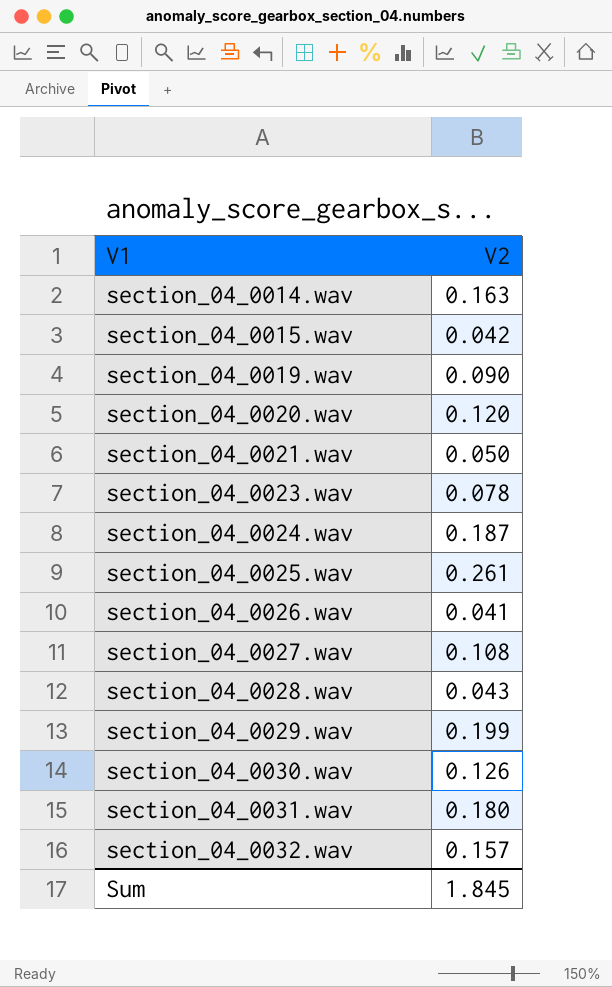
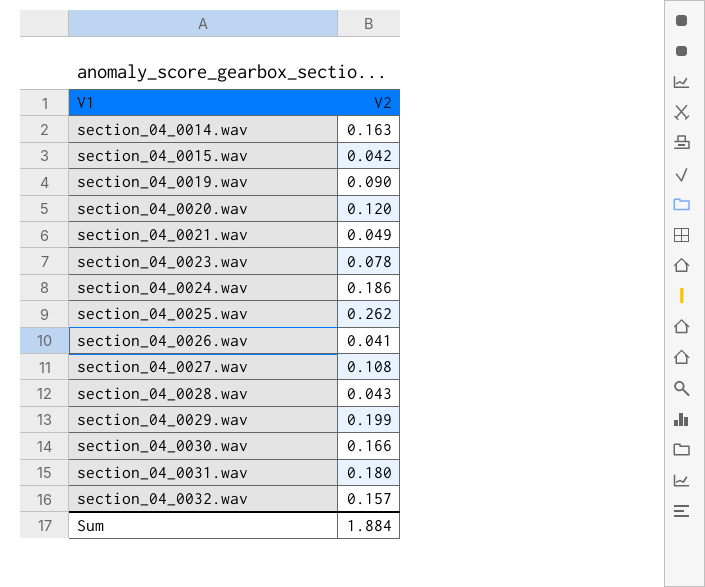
section_04_0021.wav | V2: 0.050 -> 0.049
section_04_0024.wav | V2: 0.187 -> 0.186
section_04_0025.wav | V2: 0.261 -> 0.262
section_04_0030.wav | V2: 0.126 -> 0.166
Sum | V2: 1.845 -> 1.884

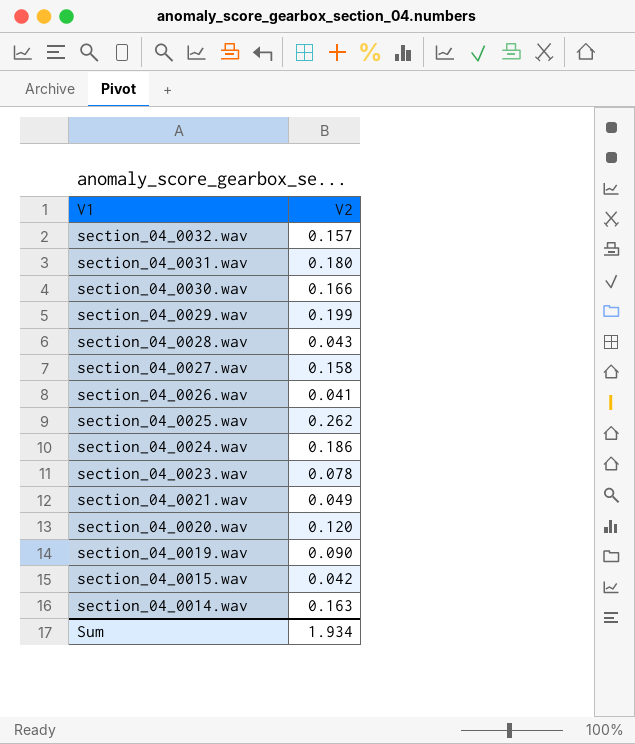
row order: V1 ascending -> V1 descending
section_04_0027.wav | V2: 0.108 -> 0.158
Sum | V2: 1.884 -> 1.934

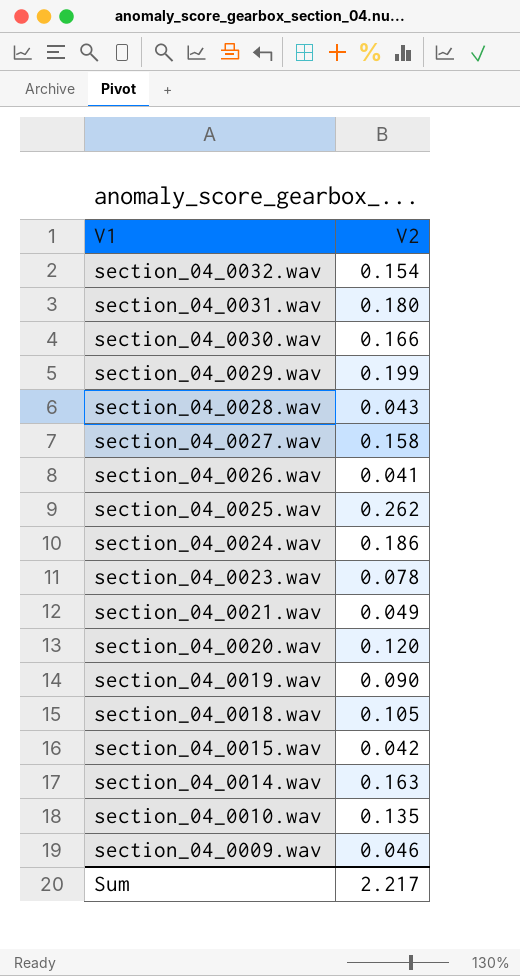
section_04_0032.wav | V2: 0.157 -> 0.154
row section_04_0018.wav: none -> 0.105
row section_04_0010.wav: none -> 0.135
row section_04_0009.wav: none -> 0.046
Sum | V2: 1.934 -> 2.217

